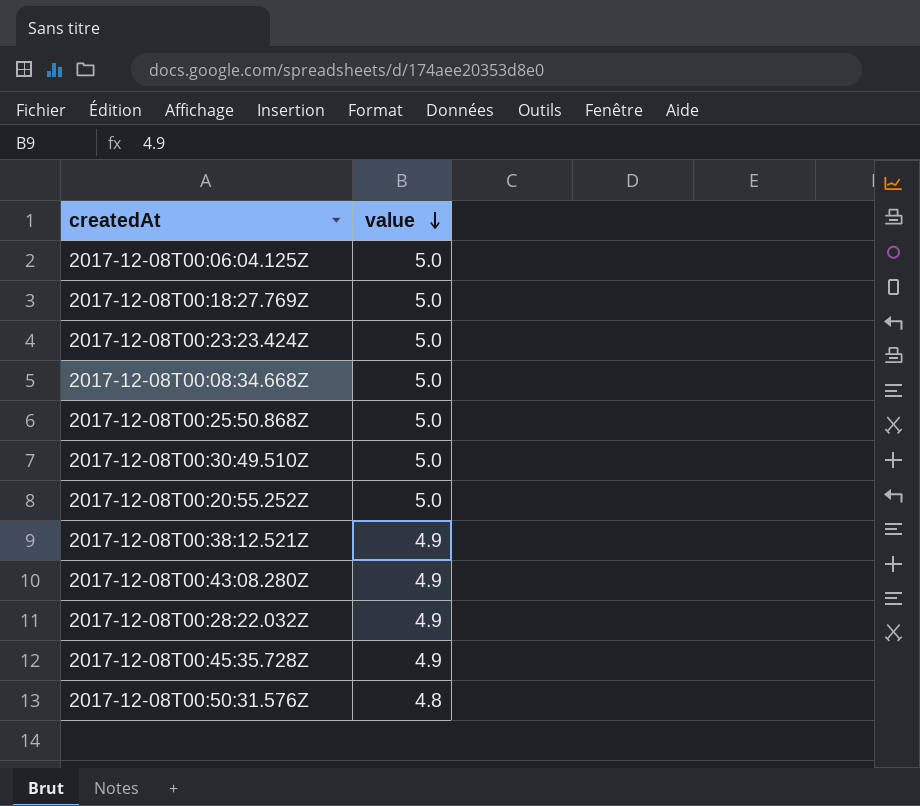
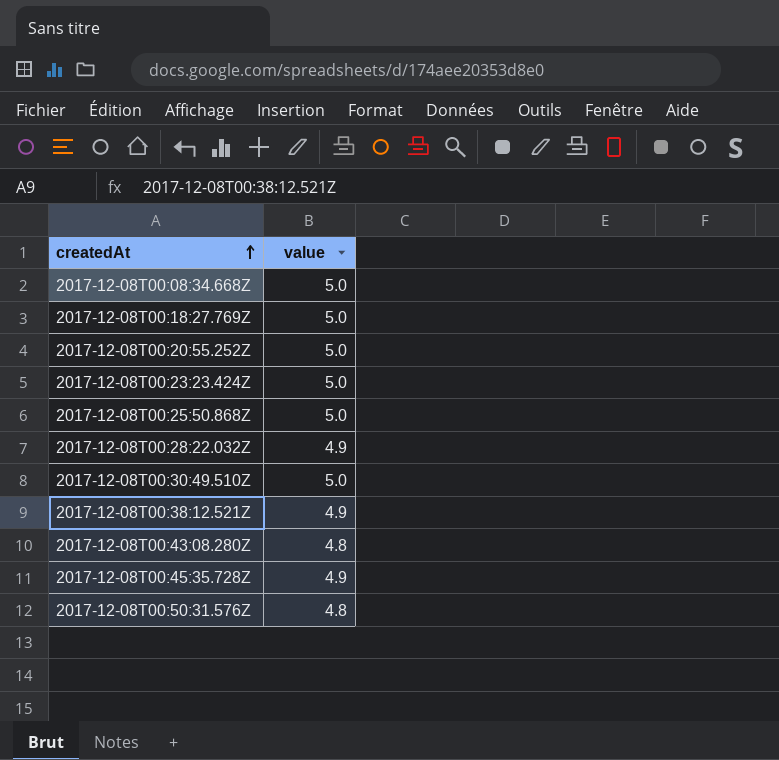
row order: value descending -> createdAt ascending
row 2017-12-08T00:06:04.125Z: 5.0 -> none
2017-12-08T00:43:08.280Z | value: 4.9 -> 4.8

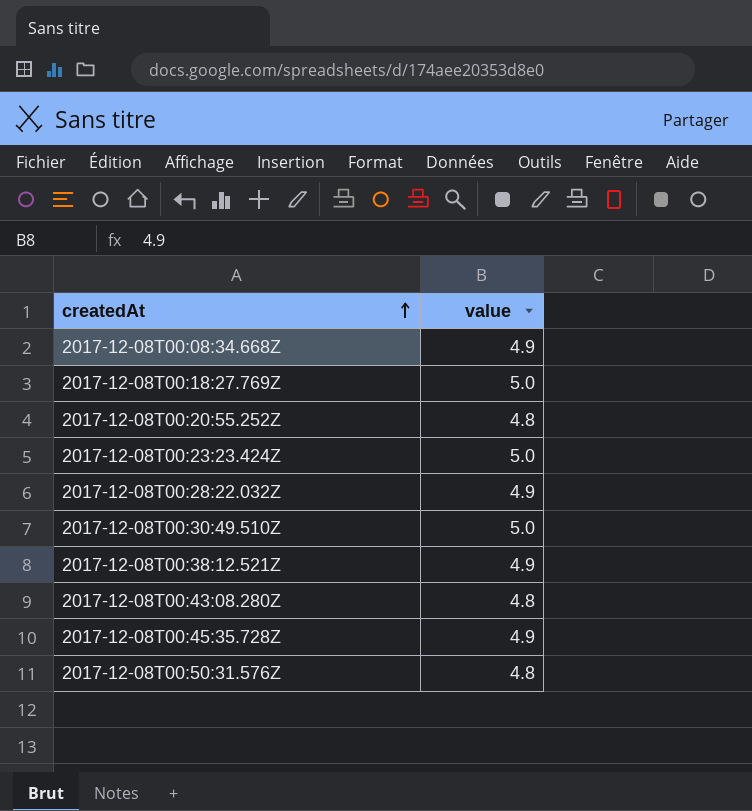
row 2017-12-08T00:25:50.868Z: 5.0 -> none
2017-12-08T00:08:34.668Z | value: 5.0 -> 4.9
2017-12-08T00:20:55.252Z | value: 5.0 -> 4.8

